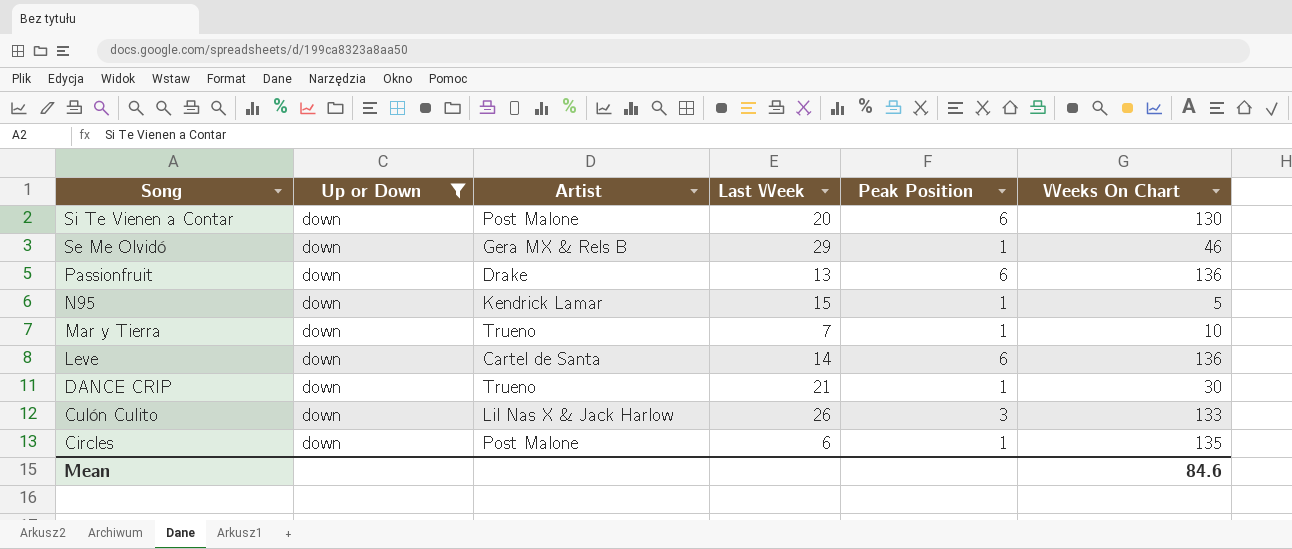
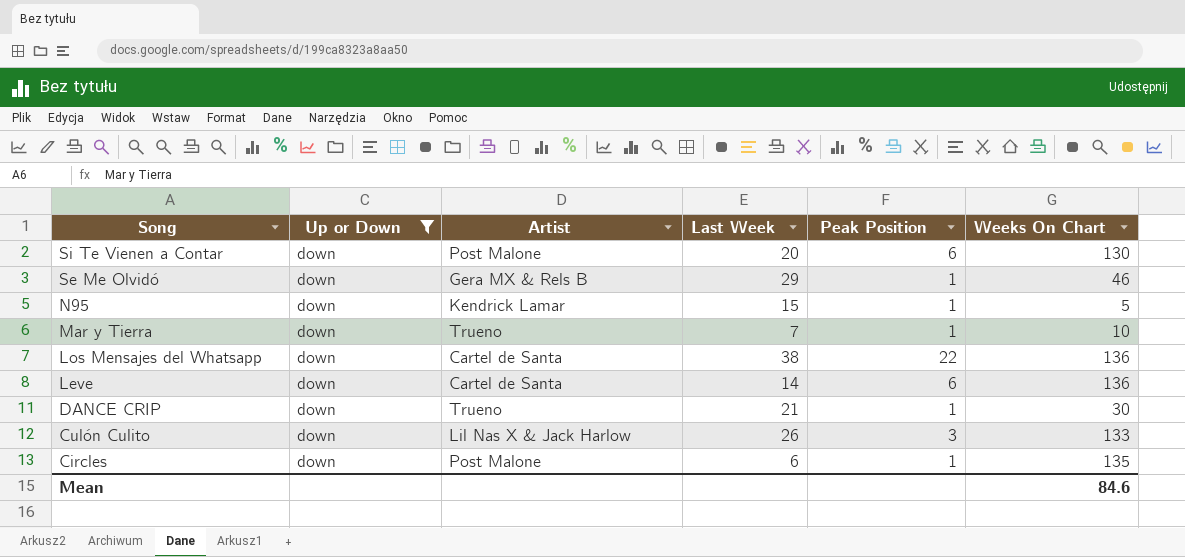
row Passionfruit: down | Drake | 13 | 6 | 136 -> none
row Los Mensajes del Whatsapp: none -> down | Cartel de Santa | 38 | 22 | 136

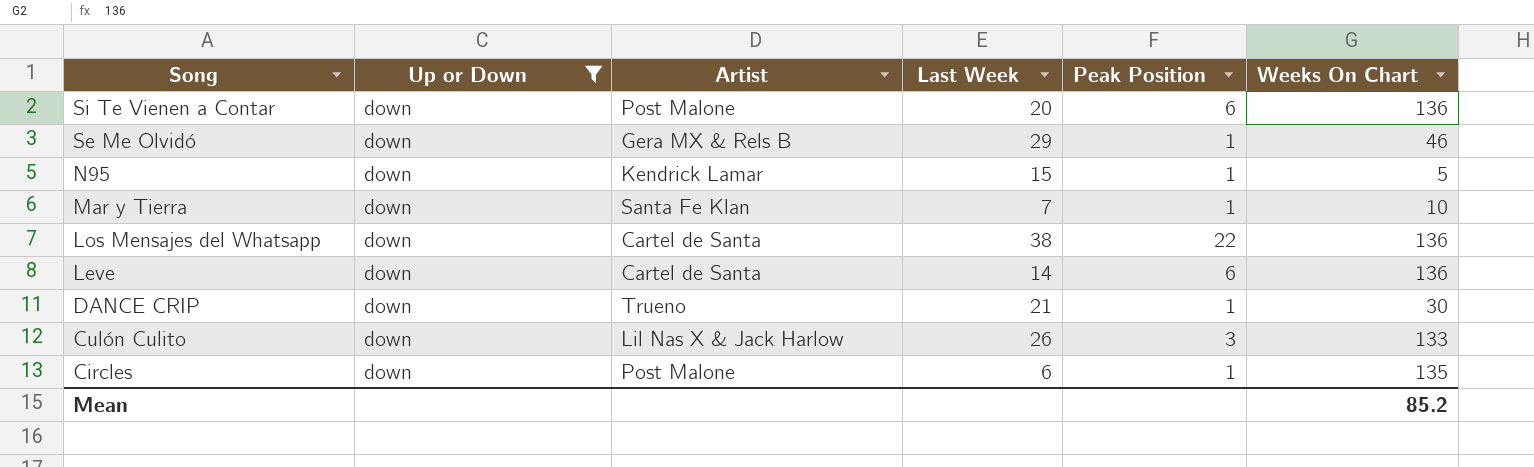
Si Te Vienen a Contar | Weeks On Chart: 130 -> 136
Mar y Tierra | Artist: Trueno -> Santa Fe Klan
Mean | Weeks On Chart: 84.6 -> 85.2

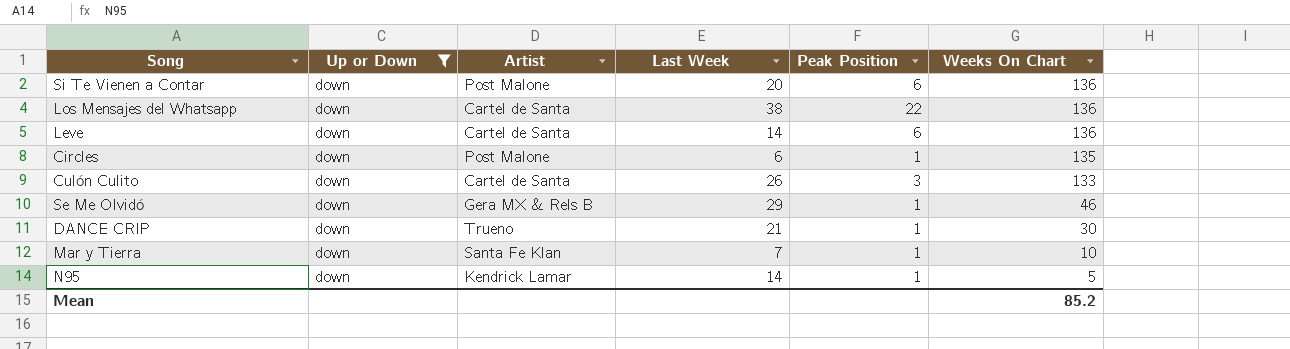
row order: Song descending -> Weeks On Chart descending
Culón Culito | Artist: Lil Nas X & Jack Harlow -> Cartel de Santa
N95 | Last Week: 15 -> 14

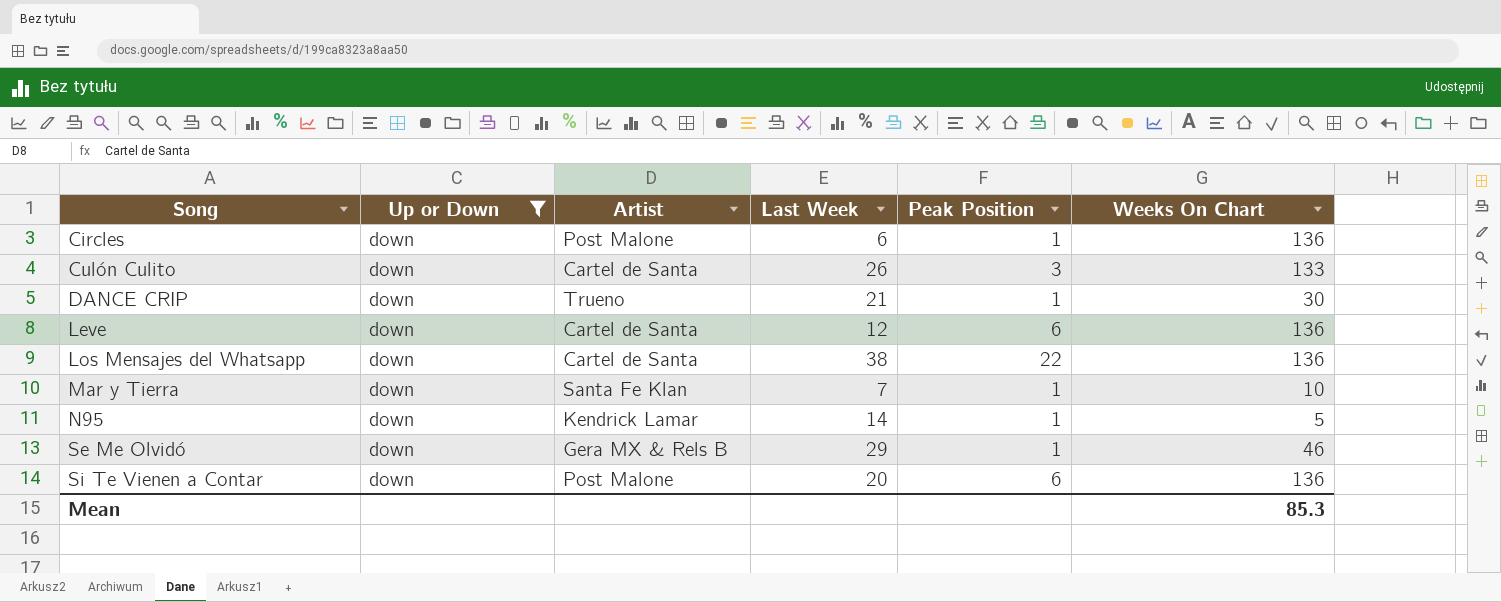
row order: Weeks On Chart descending -> Song ascending
Circles | Weeks On Chart: 135 -> 136
Leve | Last Week: 14 -> 12
Mean | Weeks On Chart: 85.2 -> 85.3

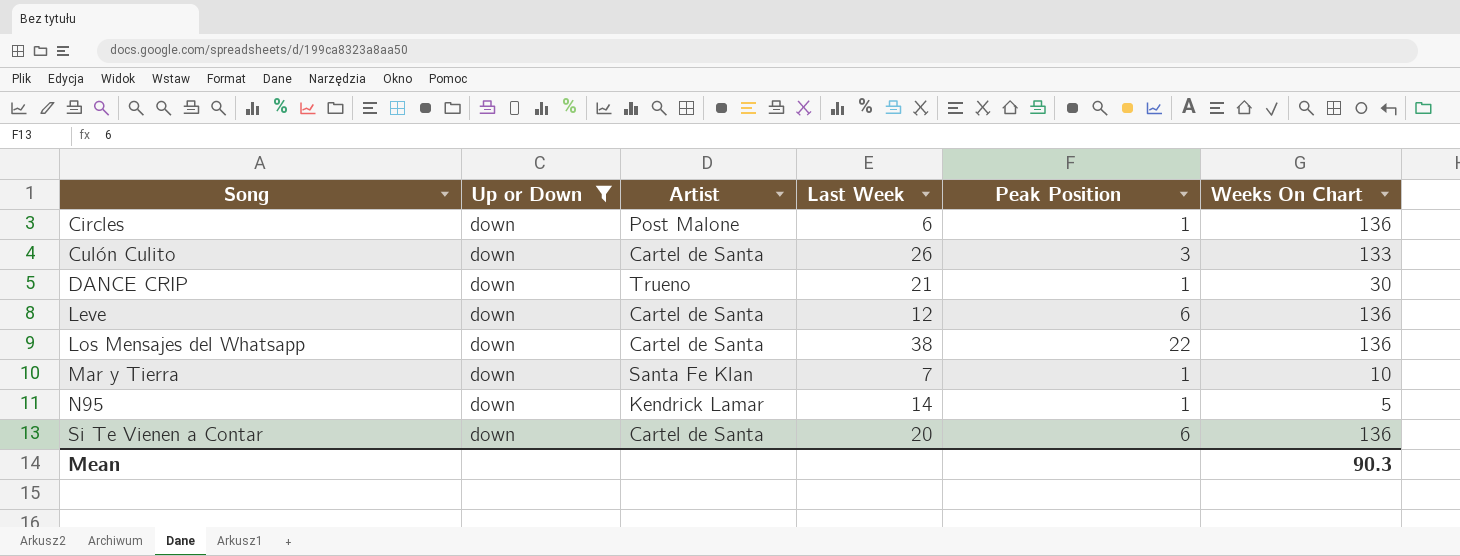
row Se Me Olvidó: down | Gera MX & Rels B | 29 | 1 | 46 -> none
Si Te Vienen a Contar | Artist: Post Malone -> Cartel de Santa
Mean | Weeks On Chart: 85.3 -> 90.3

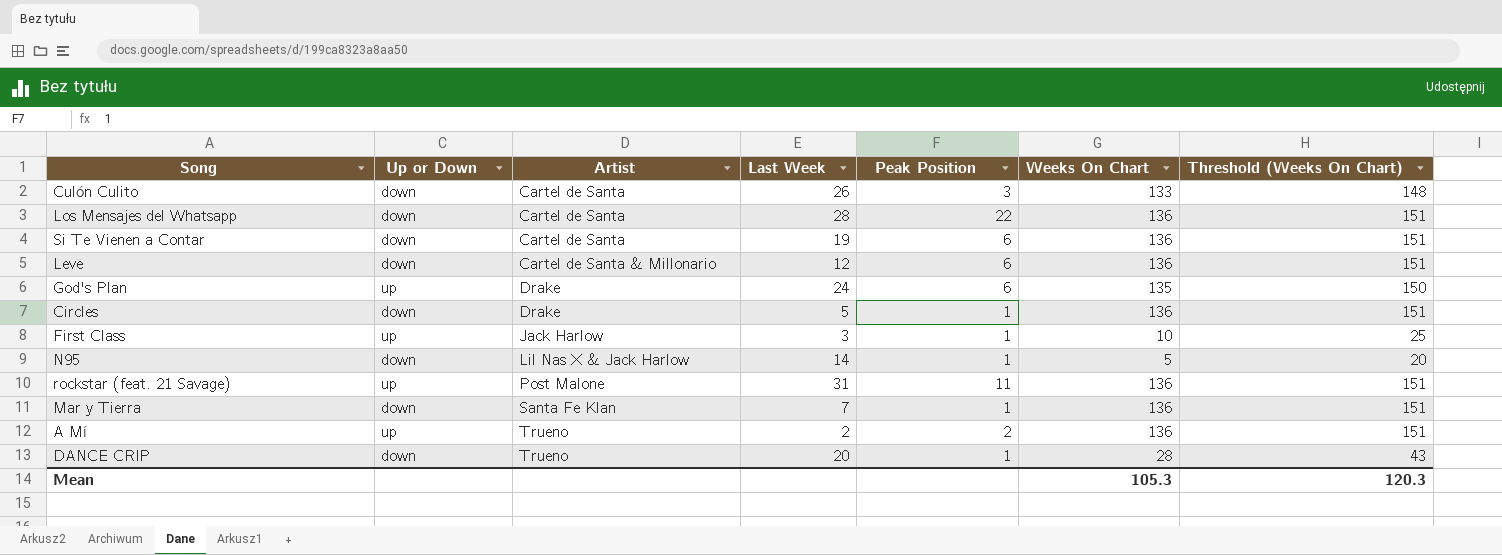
filter: Up or Down = down -> none
row order: Song ascending -> Artist ascending
column Threshold (Weeks On Chart) | formula: none -> [Weeks On Chart] + 15
Los Mensajes del Whatsapp | Last Week: 38 -> 28
Si Te Vienen a Contar | Last Week: 20 -> 19
Leve | Artist: Cartel de Santa -> Cartel de Santa & Millonario
Circles | Artist: Post Malone -> Drake
Circles | Last Week: 6 -> 5
N95 | Artist: Kendrick Lamar -> Lil Nas X & Jack Harlow
Mar y Tierra | Weeks On Chart: 10 -> 136
DANCE CRIP | Last Week: 21 -> 20
DANCE CRIP | Weeks On Chart: 30 -> 28
Mean | Weeks On Chart: 90.3 -> 105.3

